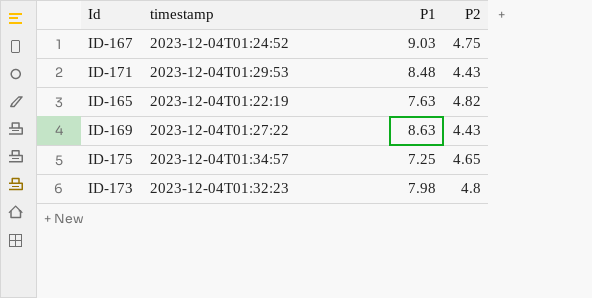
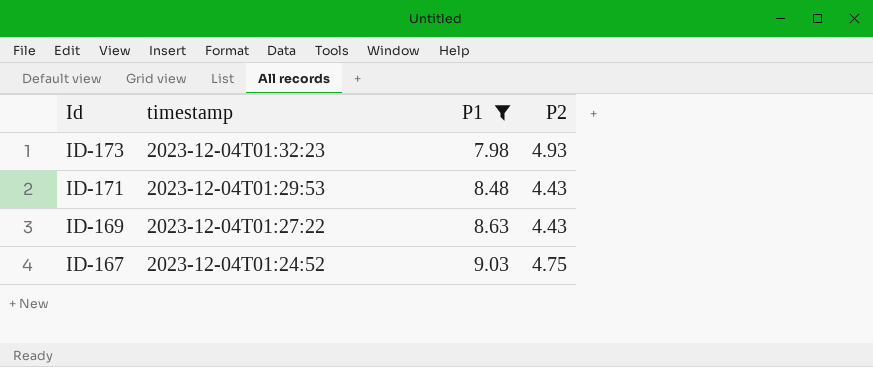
filter: none -> P1 >= 7.98
row order: none -> Id descending
ID-173 | P2: 4.8 -> 4.93

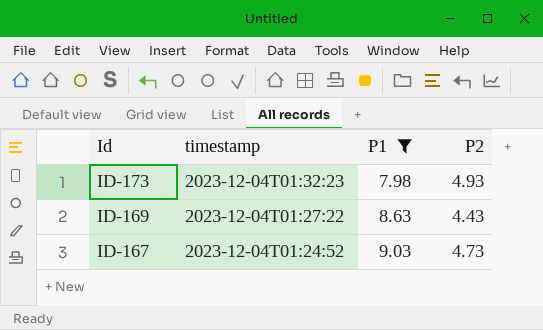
row ID-171: 2023-12-04T01:29:53 | 8.48 | 4.43 -> none
ID-167 | P2: 4.75 -> 4.73

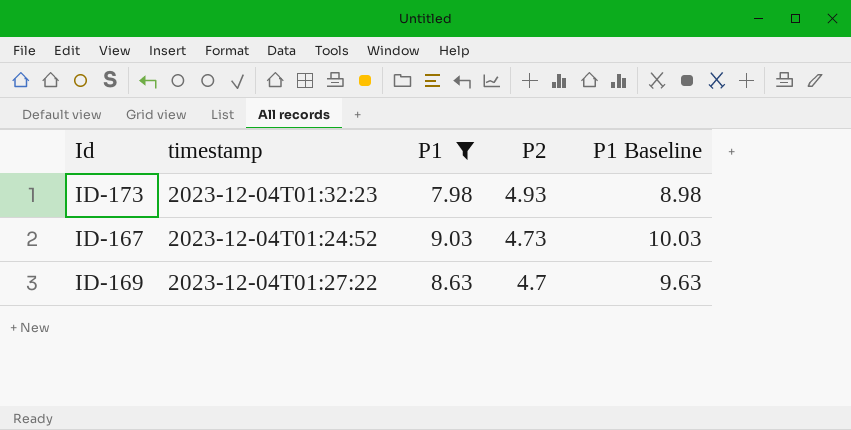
row order: Id descending -> P2 descending
column P1 Baseline | formula: none -> [P1] + 1
ID-169 | P2: 4.43 -> 4.7

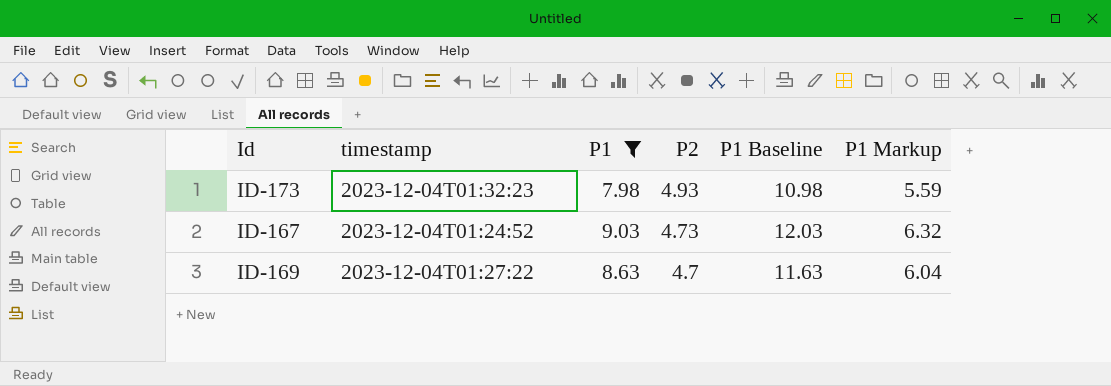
column P1 Baseline | formula: [P1] + 1 -> [P1] + 3
column P1 Markup | formula: none -> [P1] * 0.7

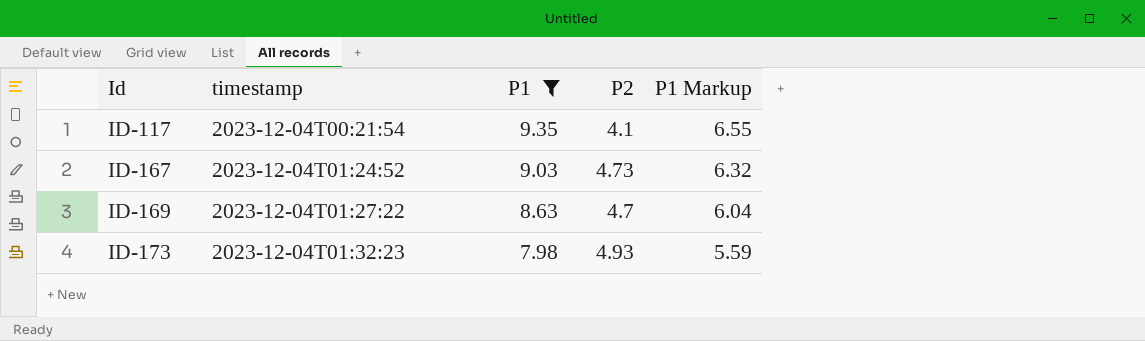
row order: P2 descending -> Id ascending
column P1 Baseline | formula: [P1] + 3 -> none
row ID-117: none -> 2023-12-04T00:21:54 | 9.35 | 4.1 | 6.55

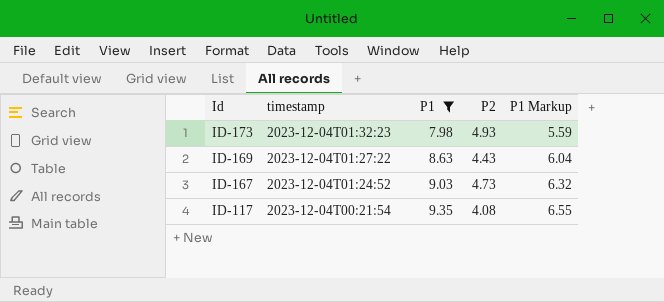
row order: Id ascending -> Id descending
ID-169 | P2: 4.7 -> 4.43
ID-117 | P2: 4.1 -> 4.08

